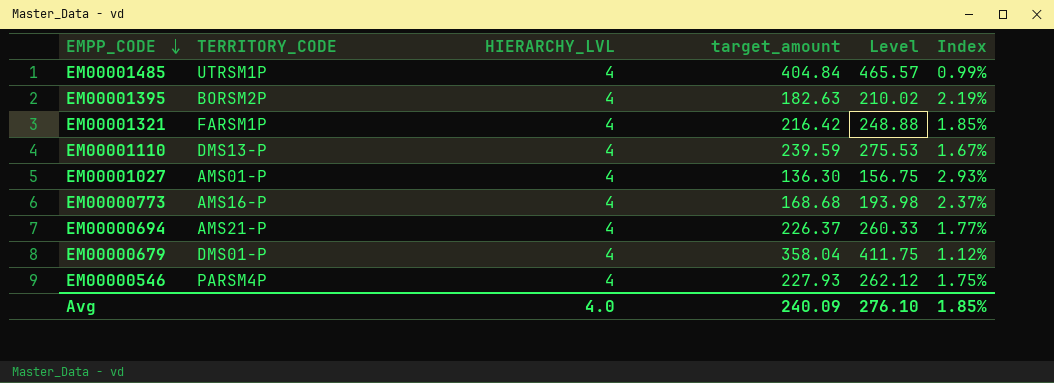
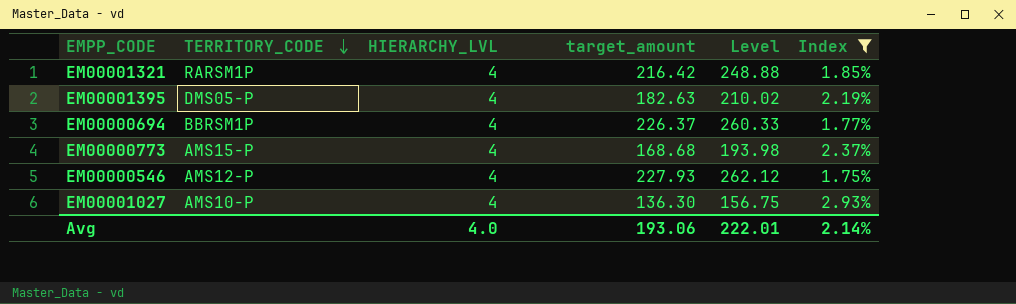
filter: none -> Index >= 1.75%
row order: EMPP_CODE descending -> TERRITORY_CODE descending
EM00001321 | TERRITORY_CODE: FARSM1P -> RARSM1P
EM00001395 | TERRITORY_CODE: BORSM2P -> DMS05-P
EM00000694 | TERRITORY_CODE: AMS21-P -> BBRSM1P
EM00000773 | TERRITORY_CODE: AMS16-P -> AMS15-P
EM00000546 | TERRITORY_CODE: PARSM4P -> AMS12-P
EM00001027 | TERRITORY_CODE: AMS01-P -> AMS10-P
Avg | target_amount: 240.09 -> 193.06
Avg | Level: 276.10 -> 222.01
Avg | Index: 1.85% -> 2.14%

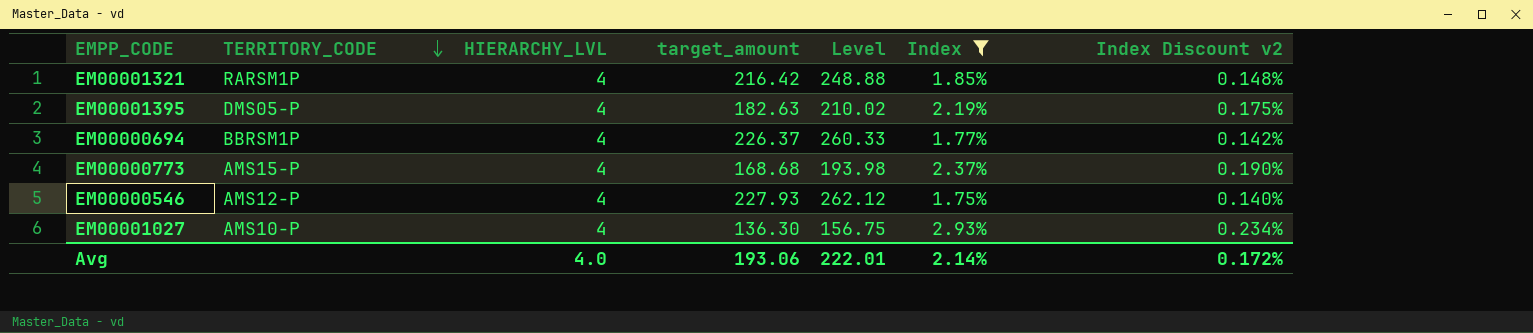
column Index Discount v2 | formula: none -> [Index] * 0.08

